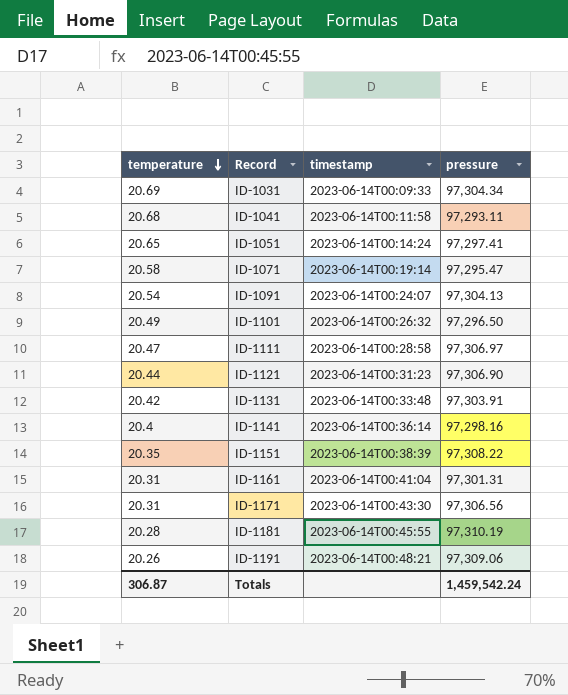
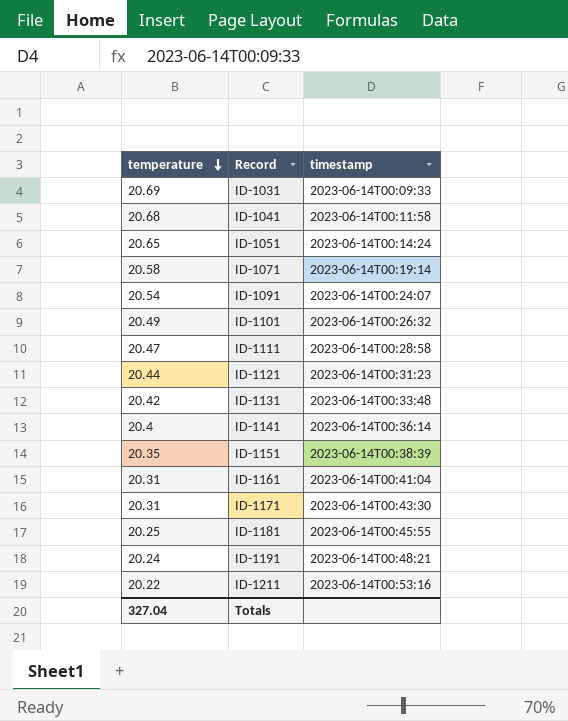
column pressure | position: 4 -> none
ID-1181 | temperature: 20.28 -> 20.25
ID-1191 | temperature: 20.26 -> 20.24
row ID-1211: none -> 20.22 | 2023-06-14T00:53:16
Totals | temperature: 306.87 -> 327.04

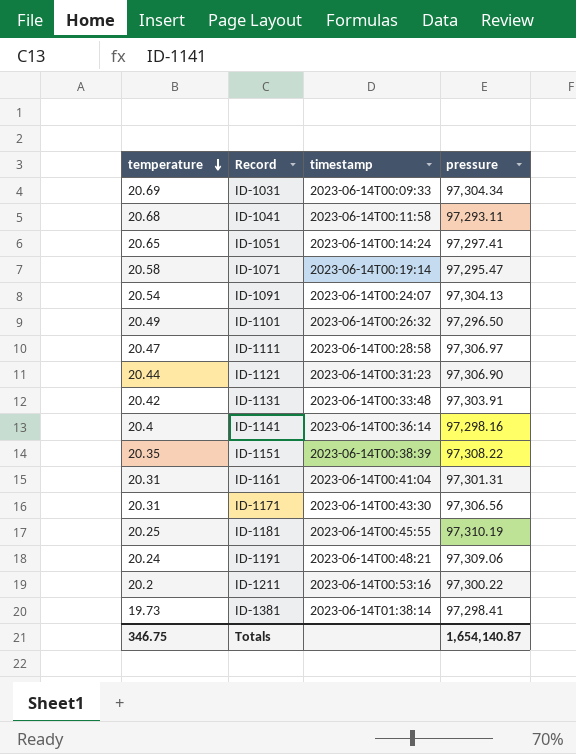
column pressure | position: none -> 4
ID-1211 | temperature: 20.22 -> 20.2
row ID-1381: none -> 19.73 | 2023-06-14T01:38:14 | 97,298.41
Totals | temperature: 327.04 -> 346.75

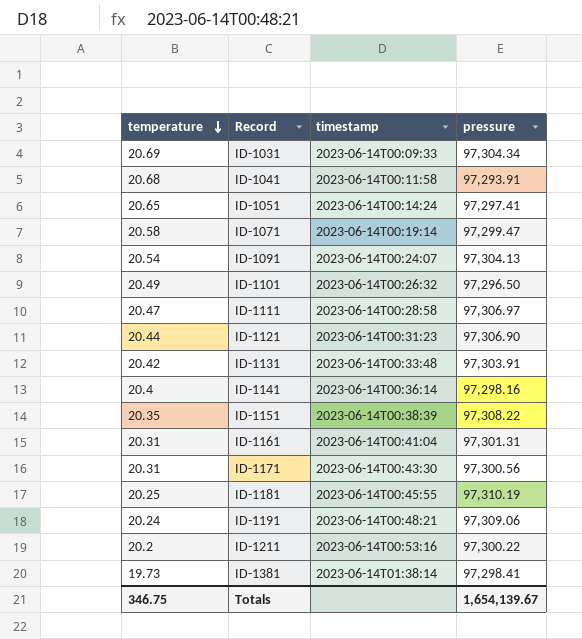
ID-1041 | pressure: 97,293.11 -> 97,293.91
ID-1071 | pressure: 97,295.47 -> 97,299.47
ID-1171 | pressure: 97,306.56 -> 97,300.56
Totals | pressure: 1,654,140.87 -> 1,654,139.67

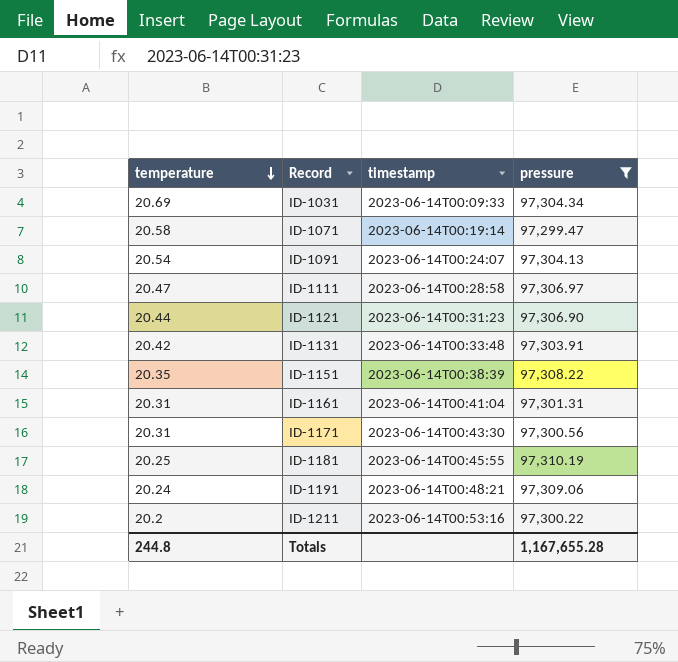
filter: none -> pressure >= 97,299.47
Totals | temperature: 346.75 -> 244.8
Totals | pressure: 1,654,139.67 -> 1,167,655.28

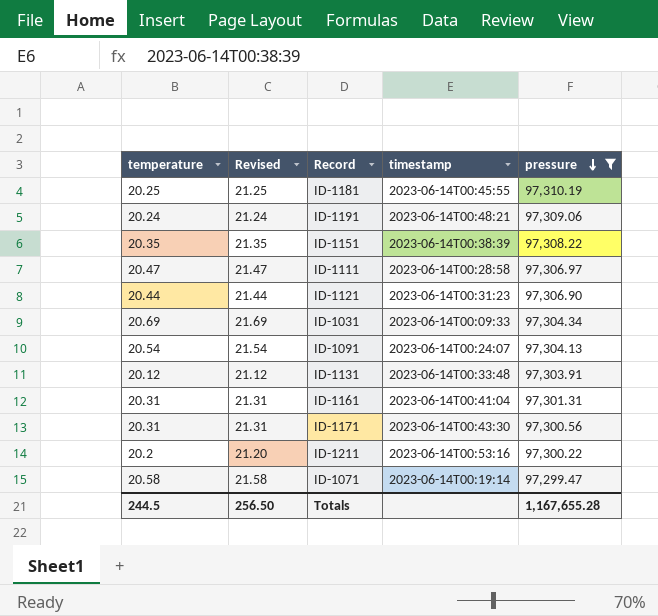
row order: temperature descending -> pressure descending
column Revised | formula: none -> [temperature] + 1
ID-1131 | temperature: 20.42 -> 20.12
Totals | temperature: 244.8 -> 244.5

